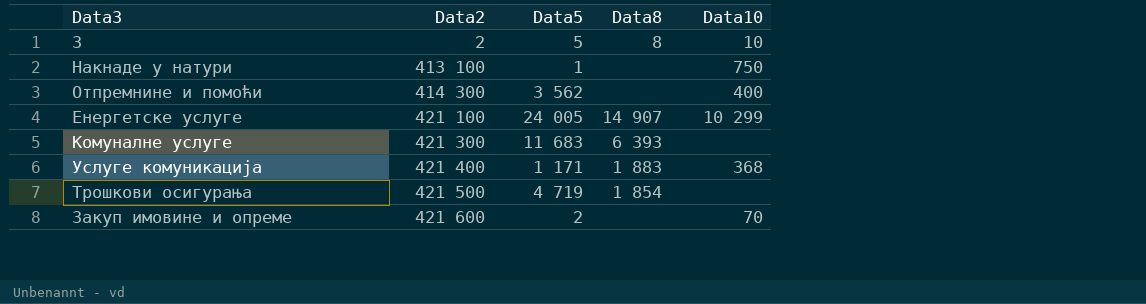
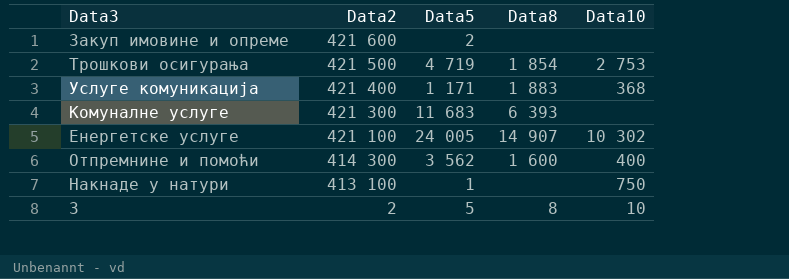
row order: Data2 ascending -> Data2 descending
Закуп имовине и опреме | Data10: 70 -> none
Трошкови осигурања | Data10: none -> 2 753
Енергетске услуге | Data10: 10 299 -> 10 302
Отпремнине и помоћи | Data8: none -> 1 600

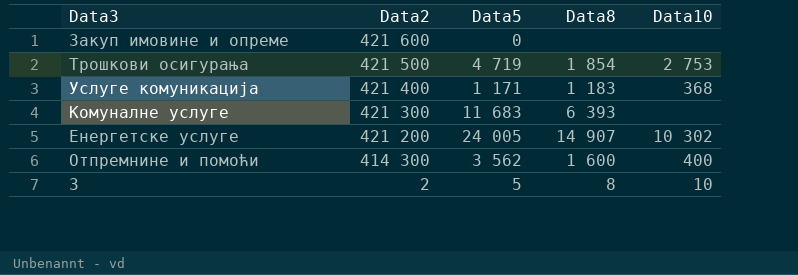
row Накнаде у натури: 413 100 | 1 | none | 750 -> none
Закуп имовине и опреме | Data5: 2 -> 0
Услуге комуникација | Data8: 1 883 -> 1 183
Енергетске услуге | Data2: 421 100 -> 421 200

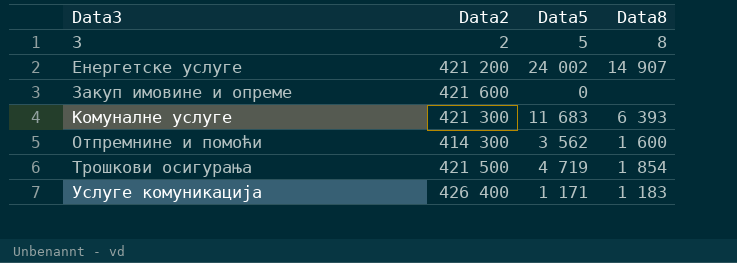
row order: Data2 descending -> Data3 ascending
column Data10 | position: 5 -> none
Енергетске услуге | Data5: 24 005 -> 24 002
Услуге комуникација | Data2: 421 400 -> 426 400

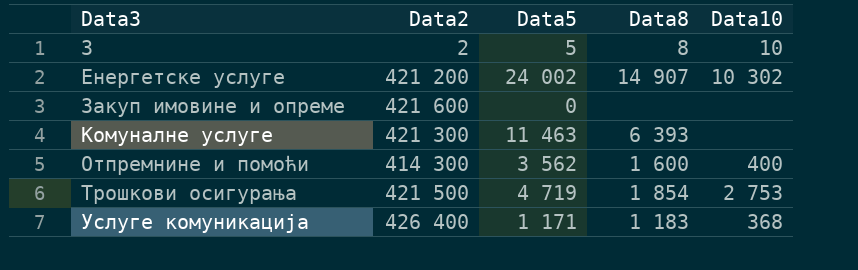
column Data10 | position: none -> 5
Комуналне услуге | Data5: 11 683 -> 11 463

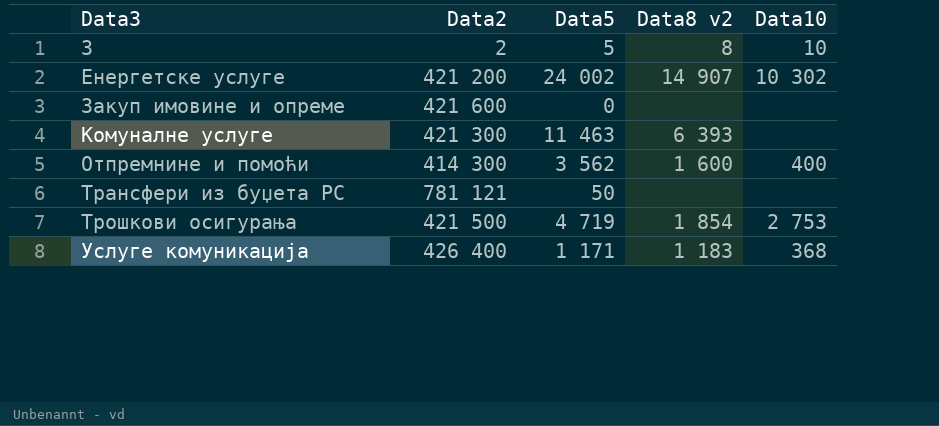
column name: Data8 -> Data8 v2
row Трансфери из буџета РС: none -> 781 121 | 50 | none | none

